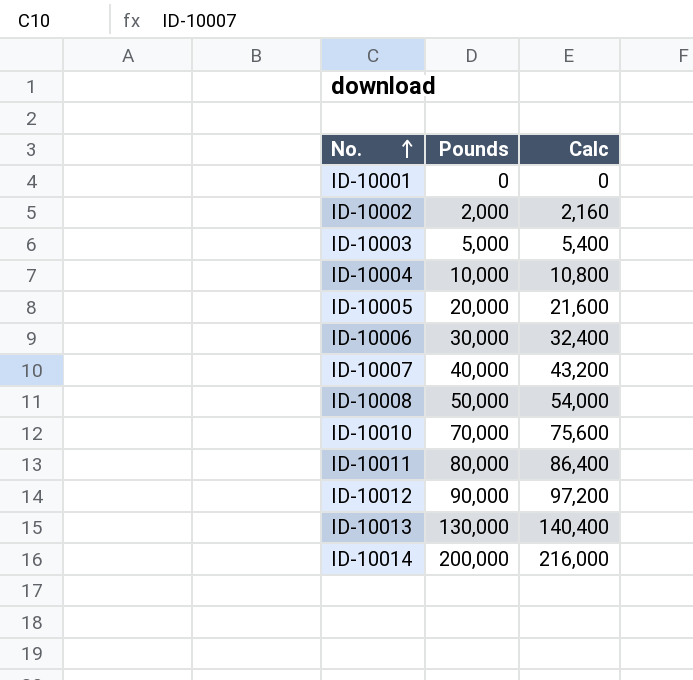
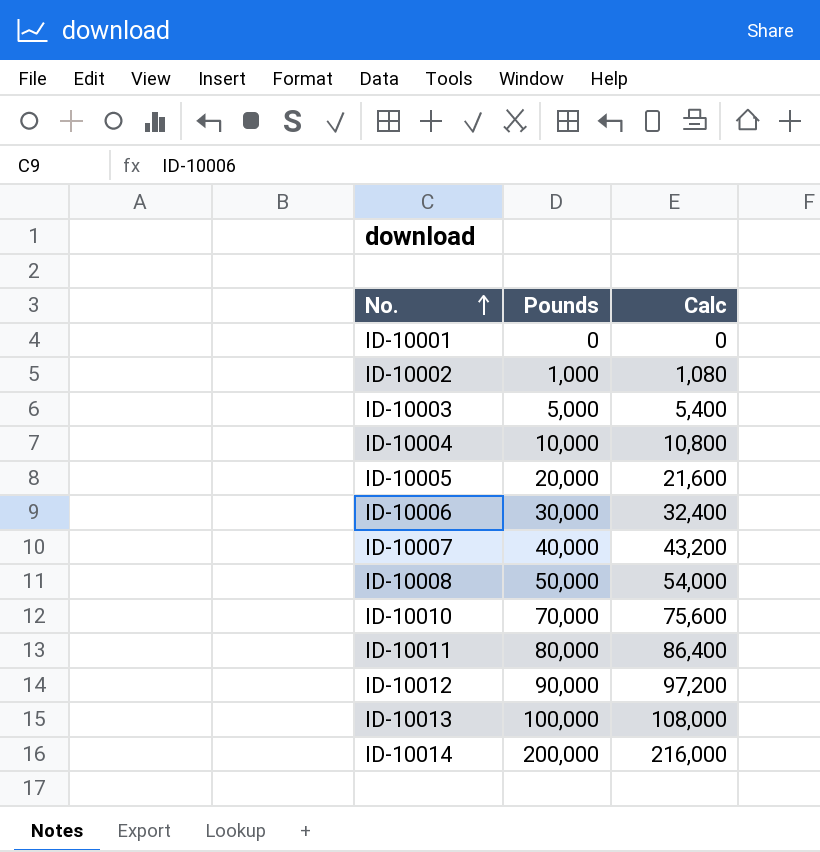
ID-10002 | Pounds: 2,000 -> 1,000
ID-10002 | Calc: 2,160 -> 1,080
ID-10013 | Pounds: 130,000 -> 100,000
ID-10013 | Calc: 140,400 -> 108,000

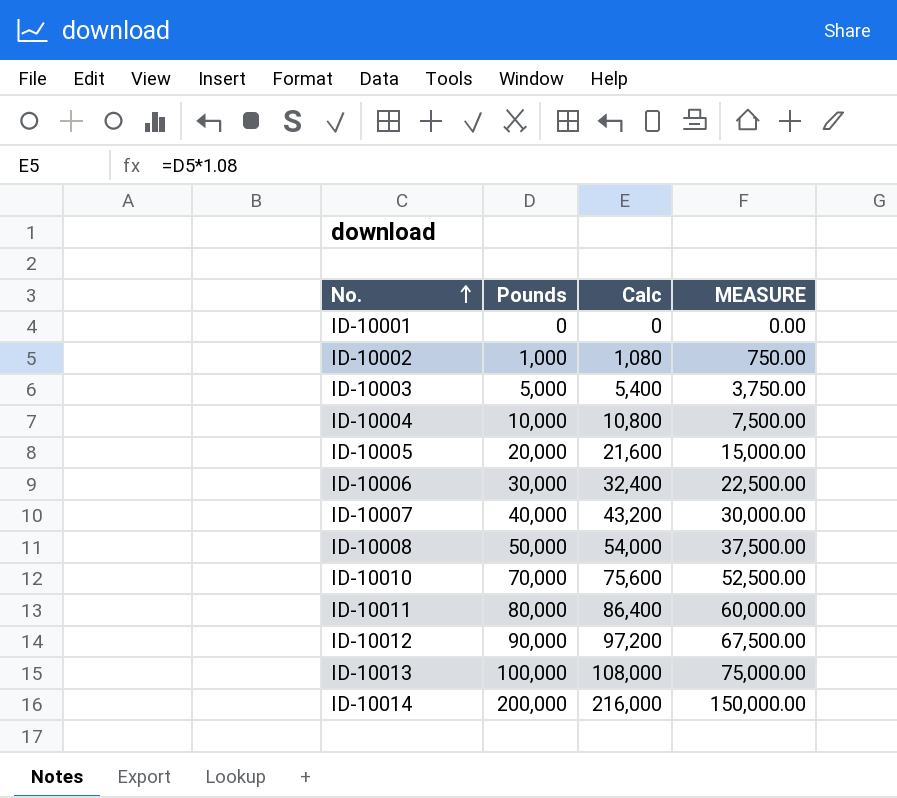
column MEASURE | formula: none -> [Pounds] * 0.75

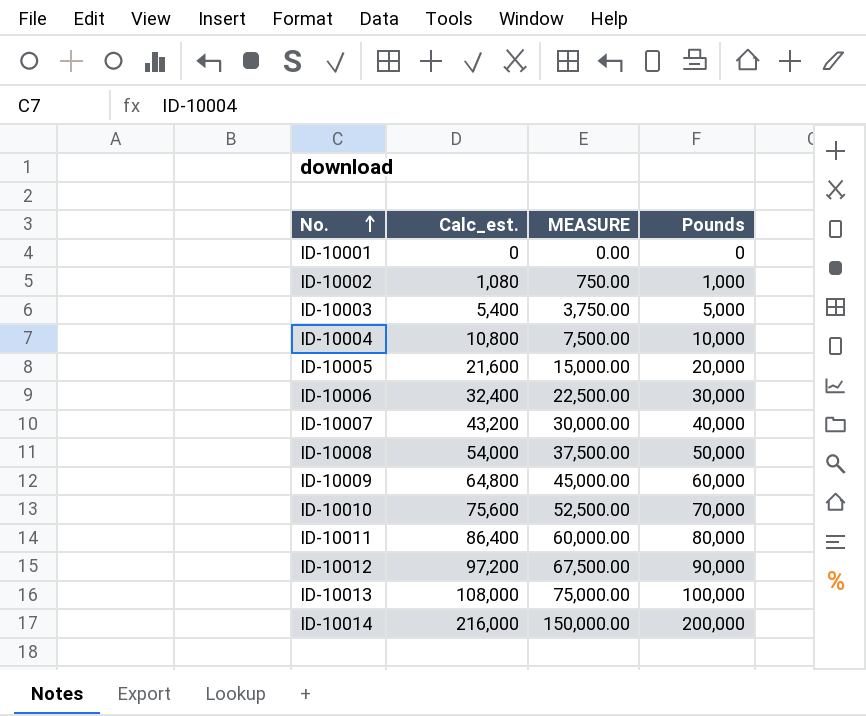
column name: Calc -> Calc_est.
column Pounds | position: 2 -> 4
row ID-10009: none -> 64,800 | 45,000.00 | 60,000

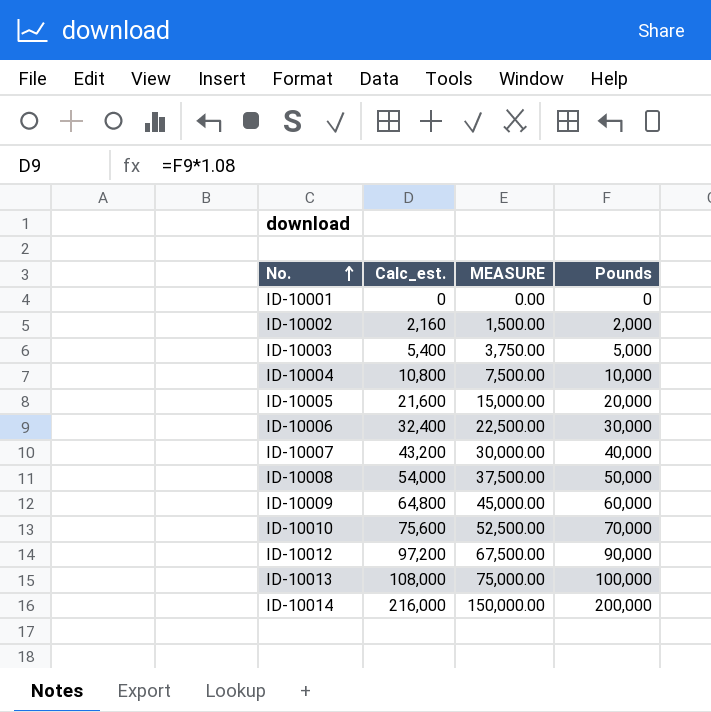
row ID-10011: 86,400 | 60,000.00 | 80,000 -> none
ID-10002 | Calc_est.: 1,080 -> 2,160
ID-10002 | MEASURE: 750.00 -> 1,500.00
ID-10002 | Pounds: 1,000 -> 2,000

